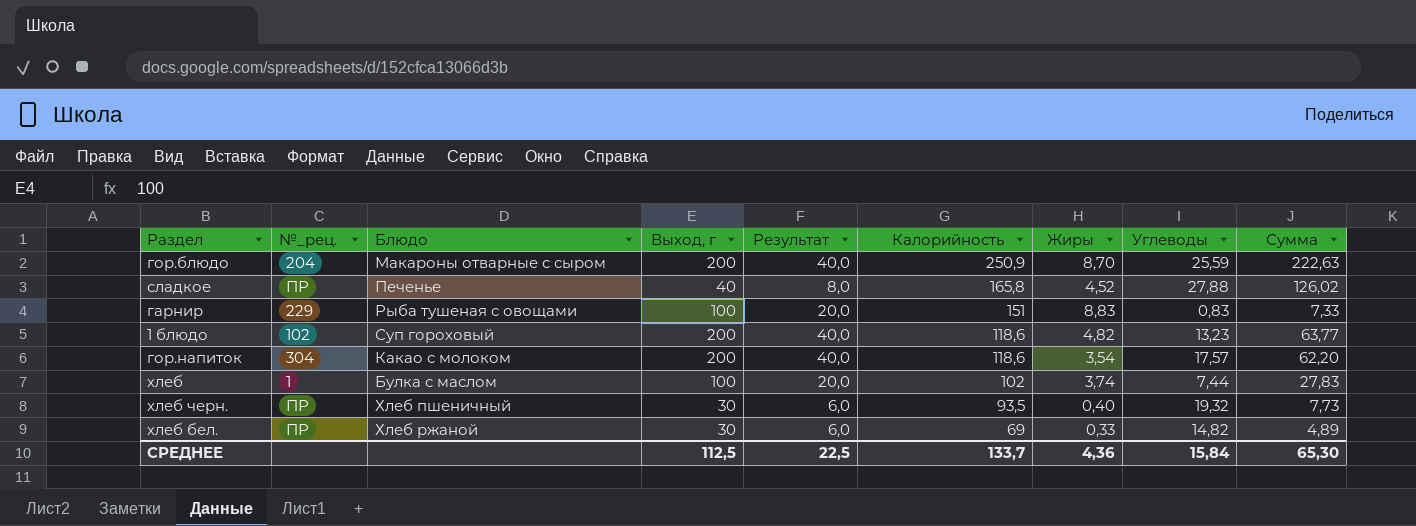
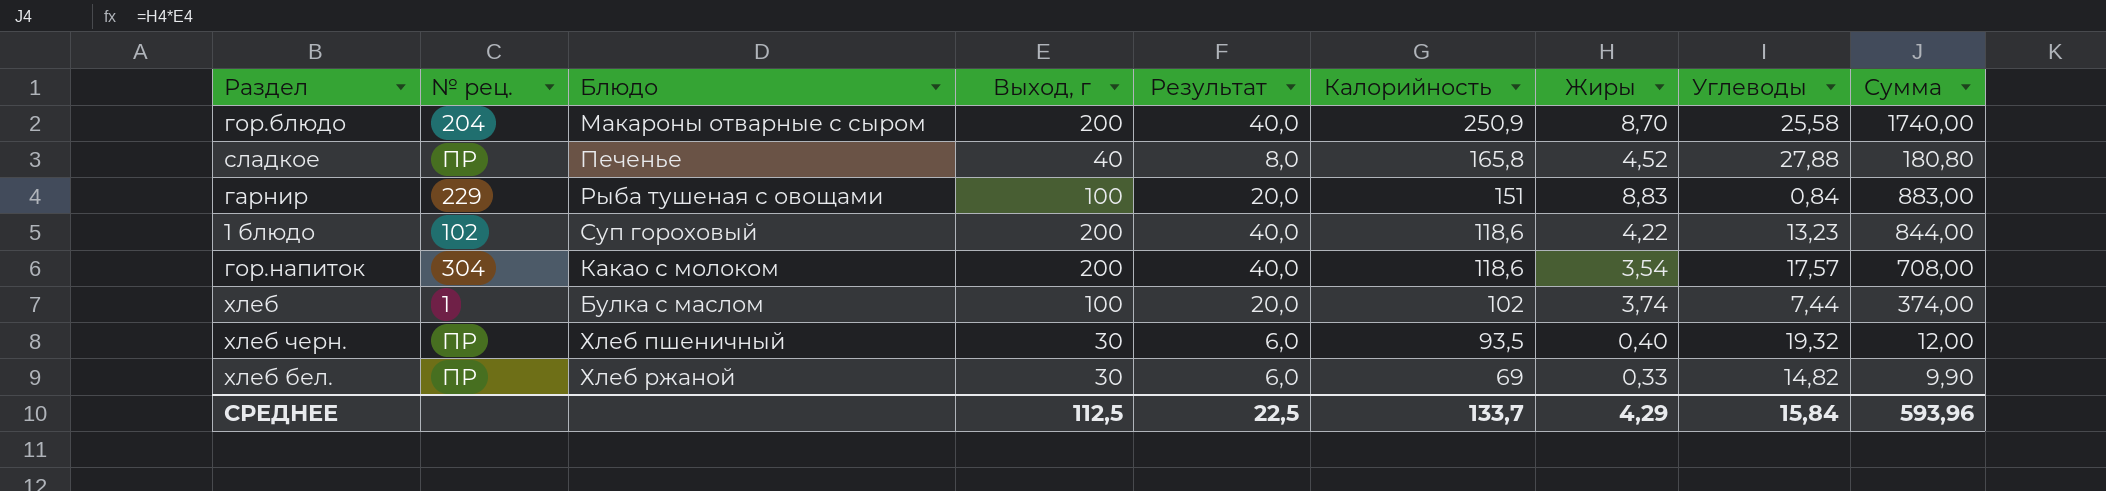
column name: №_рец. -> № рец.
column Сумма | formula: [Жиры] * [Углеводы] -> [Выход, г] * [Жиры]
гор.блюдо | Углеводы: 25,59 -> 25,58
гарнир | Углеводы: 0,83 -> 0,84
1 блюдо | Жиры: 4,82 -> 4,22
СРЕДНЕЕ | Жиры: 4,36 -> 4,29
СРЕДНЕЕ | Сумма: 65,30 -> 593,96

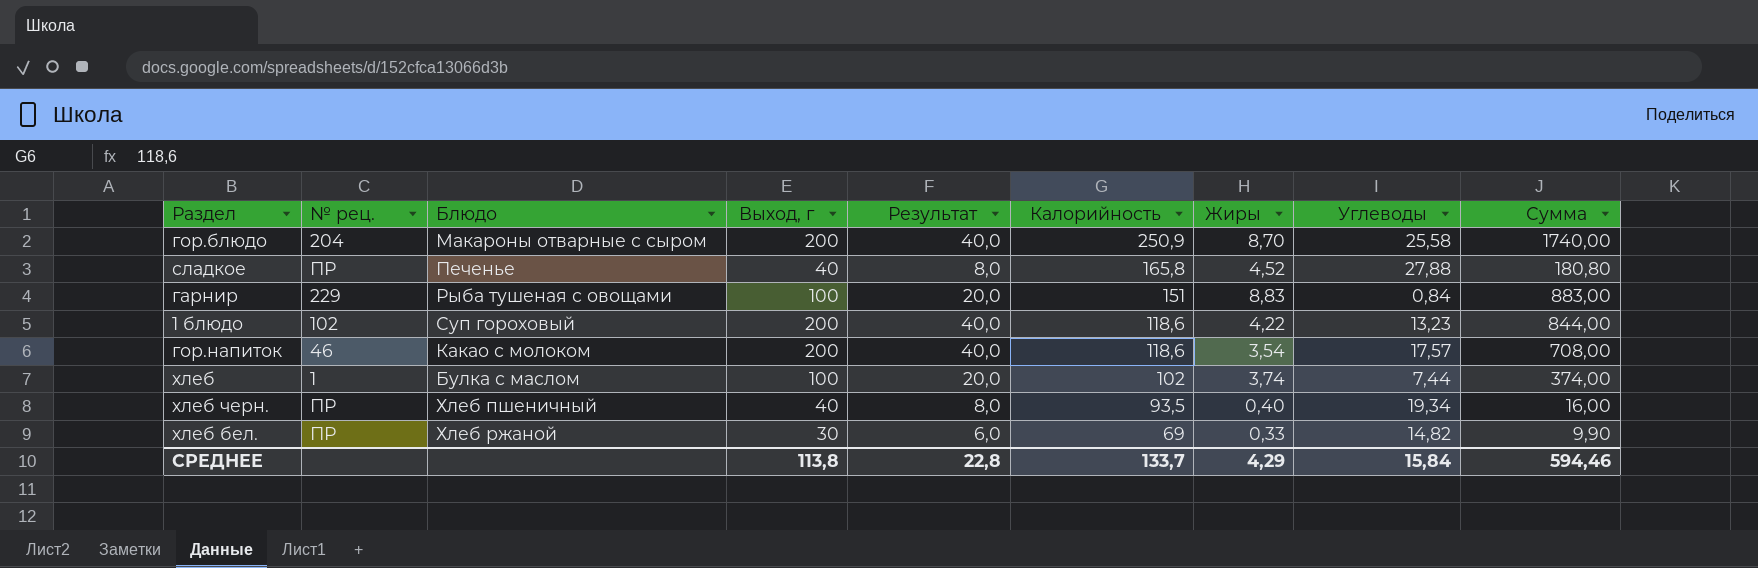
гор.напиток | № рец.: 304 -> 46
хлеб черн. | Выход, г: 30 -> 40
хлеб черн. | Результат: 6,0 -> 8,0
хлеб черн. | Углеводы: 19,32 -> 19,34
хлеб черн. | Сумма: 12,00 -> 16,00
СРЕДНЕЕ | Выход, г: 112,5 -> 113,8
СРЕДНЕЕ | Результат: 22,5 -> 22,8
СРЕДНЕЕ | Сумма: 593,96 -> 594,46

